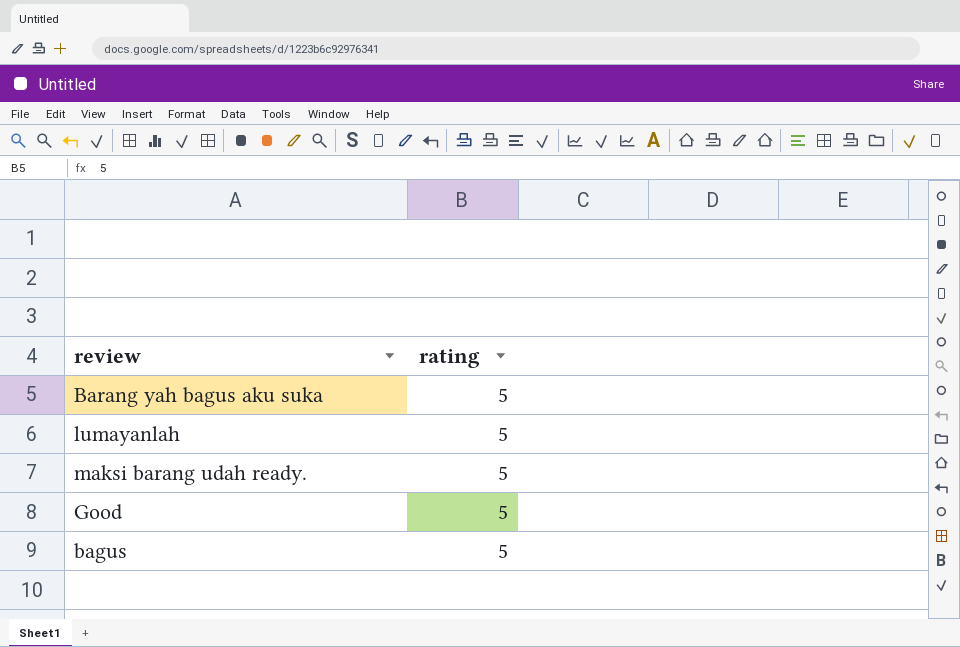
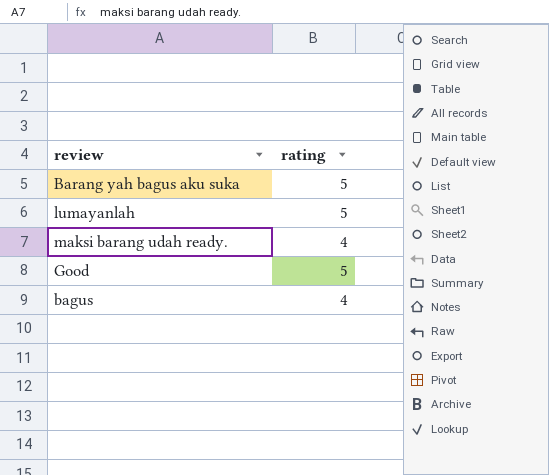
maksi barang udah ready. | rating: 5 -> 4
bagus | rating: 5 -> 4

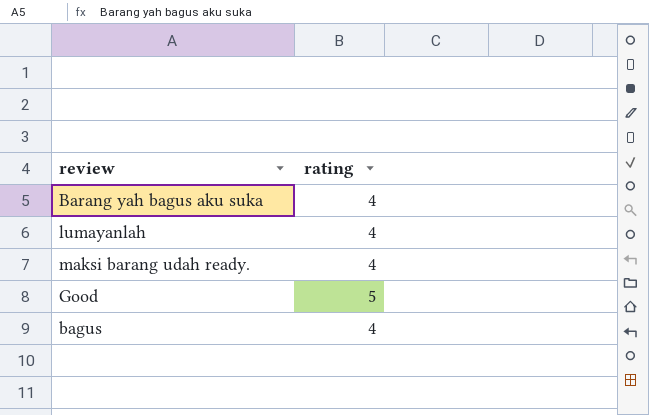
Barang yah bagus aku suka | rating: 5 -> 4
lumayanlah | rating: 5 -> 4

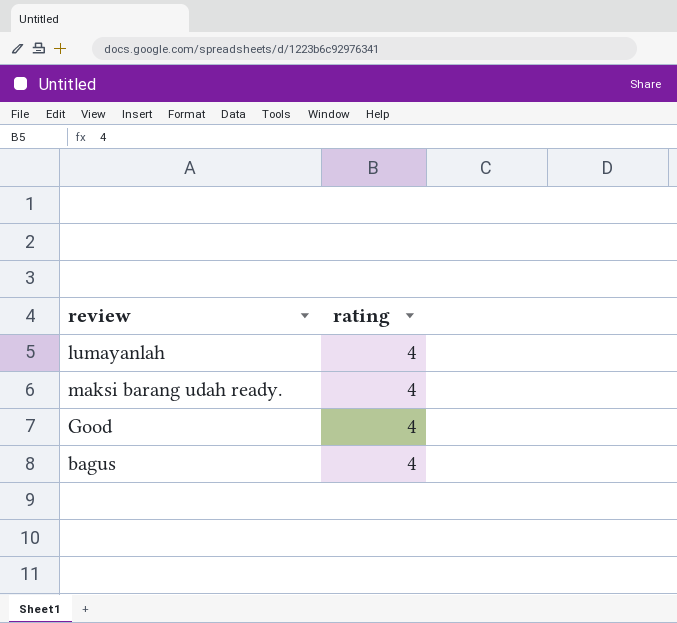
row Barang yah bagus aku suka: 4 -> none
Good | rating: 5 -> 4

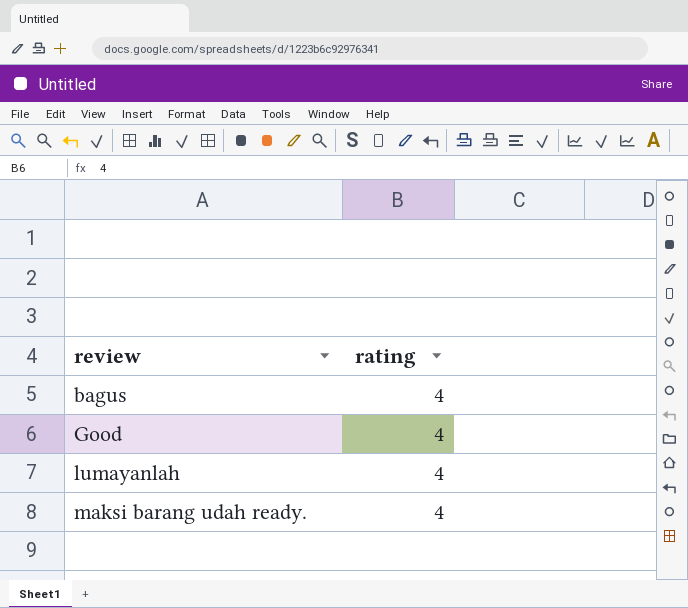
row order: none -> review ascending

